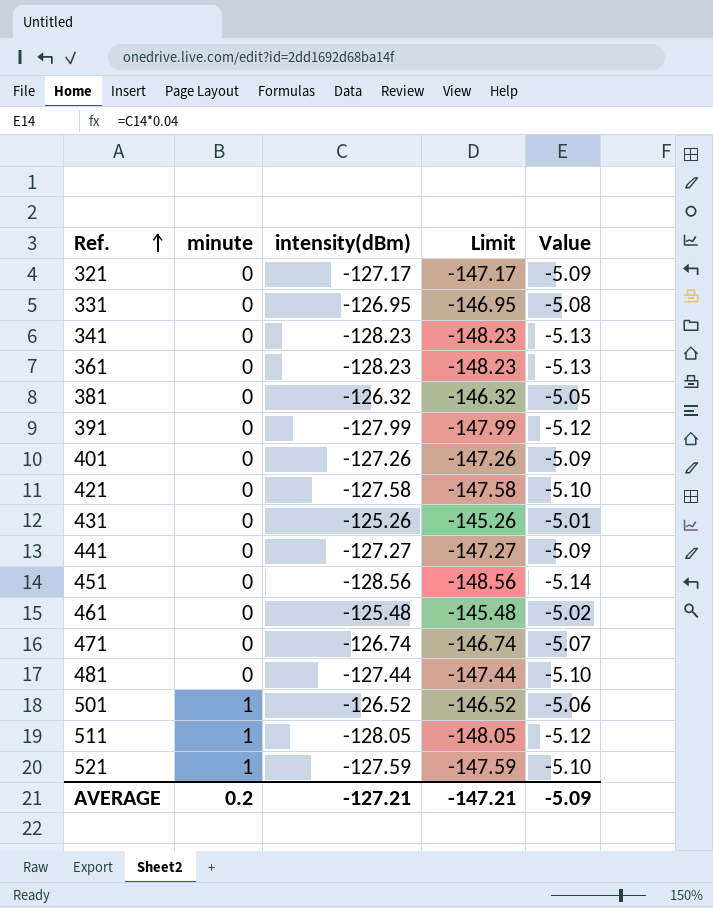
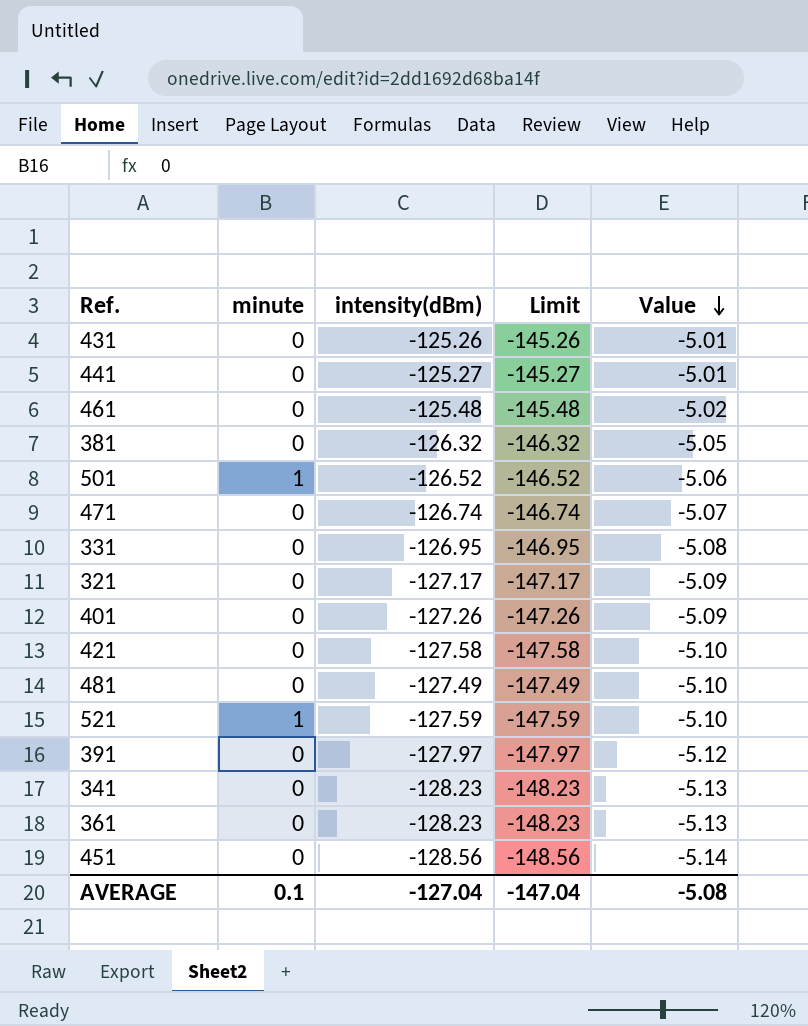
row order: Ref. ascending -> Value descending
row 511: 1 | -128.05 | -148.05 | -5.12 -> none
441 | intensity(dBm): -127.27 -> -125.27
441 | Limit: -147.27 -> -145.27
441 | Value: -5.09 -> -5.01
481 | intensity(dBm): -127.44 -> -127.49
481 | Limit: -147.44 -> -147.49
391 | intensity(dBm): -127.99 -> -127.97
391 | Limit: -147.99 -> -147.97
AVERAGE | minute: 0.2 -> 0.1
AVERAGE | intensity(dBm): -127.21 -> -127.04
AVERAGE | Limit: -147.21 -> -147.04
AVERAGE | Value: -5.09 -> -5.08

